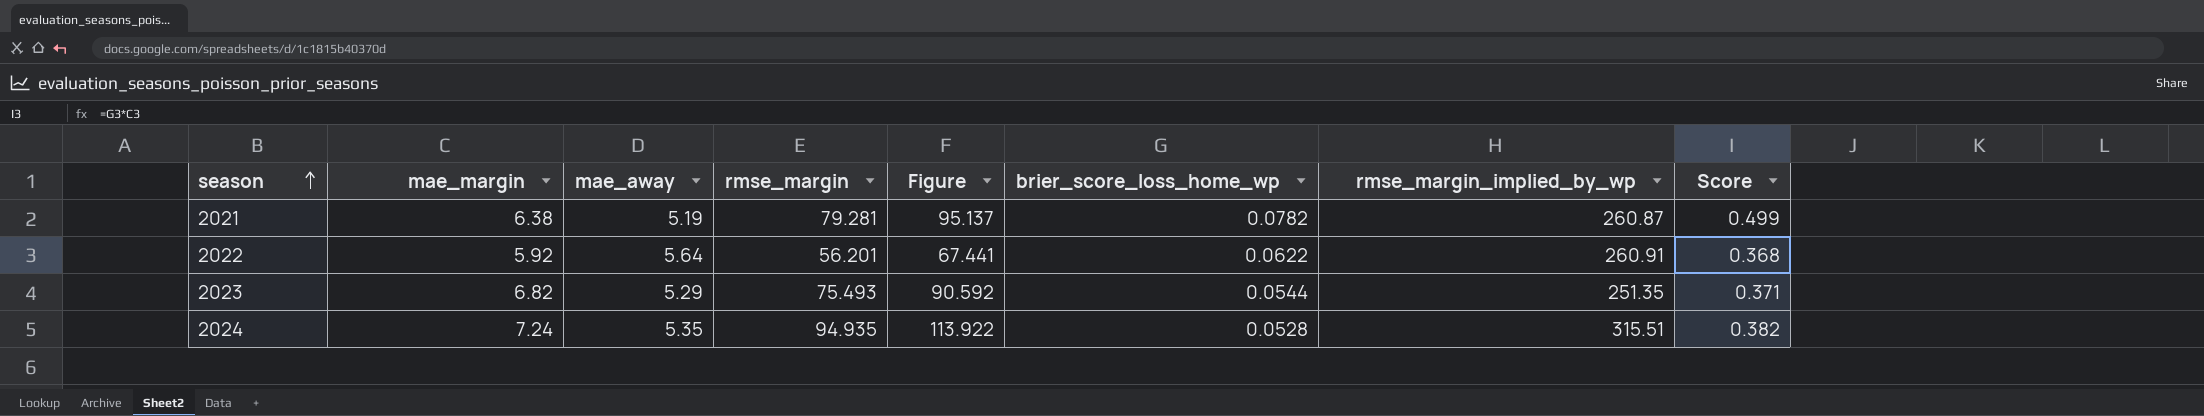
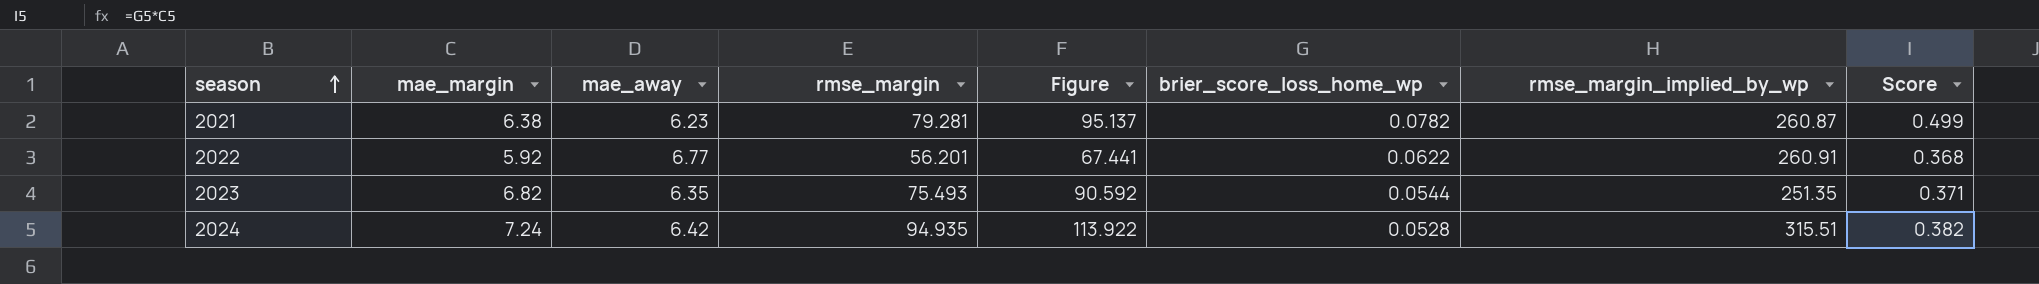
2021 | mae_away: 5.19 -> 6.23
2022 | mae_away: 5.64 -> 6.77
2023 | mae_away: 5.29 -> 6.35
2024 | mae_away: 5.35 -> 6.42

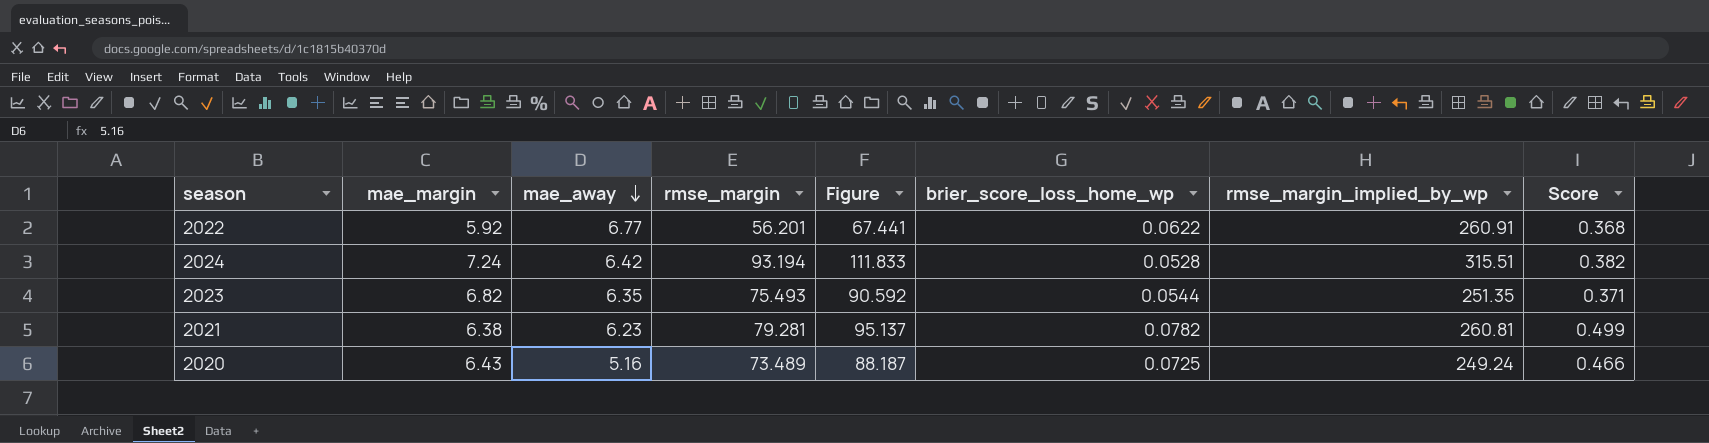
row order: season ascending -> mae_away descending
2024 | rmse_margin: 94.935 -> 93.194
2024 | Figure: 113.922 -> 111.833
2021 | rmse_margin_implied_by_wp: 260.87 -> 260.81
row 2020: none -> 6.43 | 5.16 | 73.489 | 88.187 | 0.0725 | 249.24 | 0.466

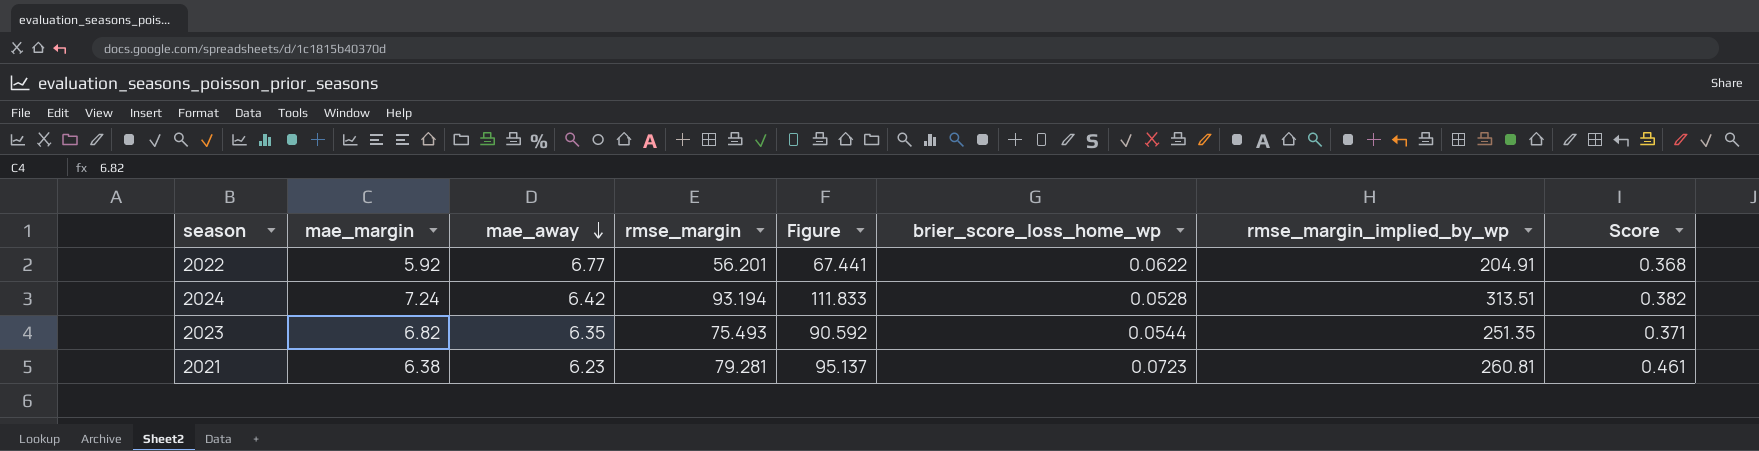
row 2020: 6.43 | 5.16 | 73.489 | 88.187 | 0.0725 | 249.24 | 0.466 -> none
2022 | rmse_margin_implied_by_wp: 260.91 -> 204.91
2024 | rmse_margin_implied_by_wp: 315.51 -> 313.51
2021 | brier_score_loss_home_wp: 0.0782 -> 0.0723
2021 | Score: 0.499 -> 0.461

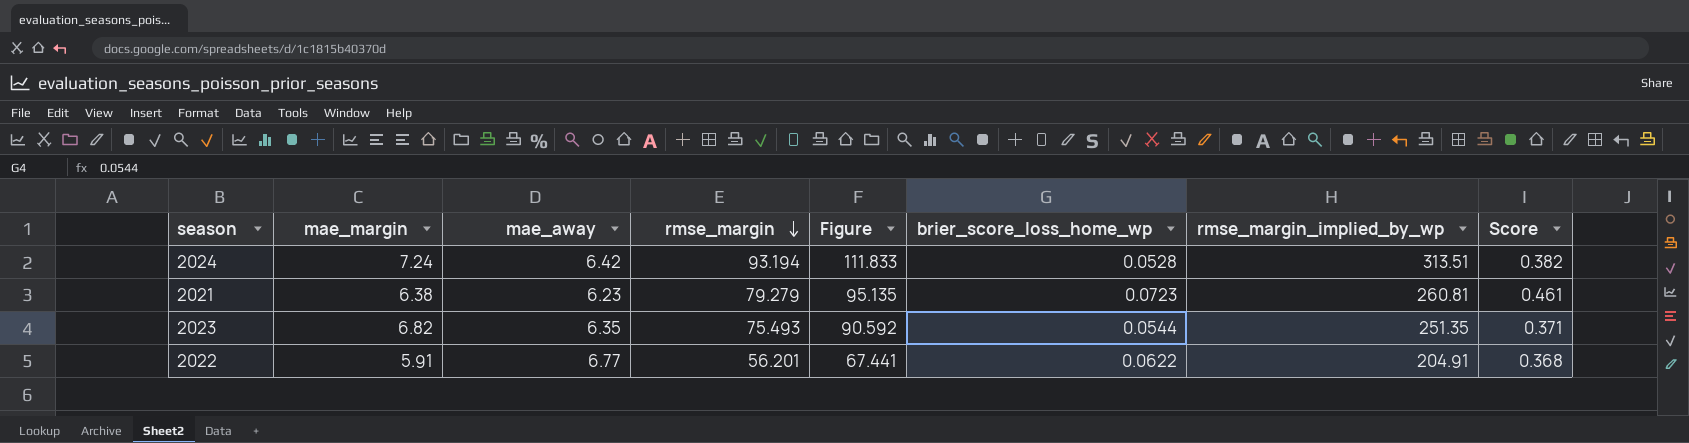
row order: mae_away descending -> rmse_margin descending
2021 | rmse_margin: 79.281 -> 79.279
2021 | Figure: 95.137 -> 95.135
2022 | mae_margin: 5.92 -> 5.91

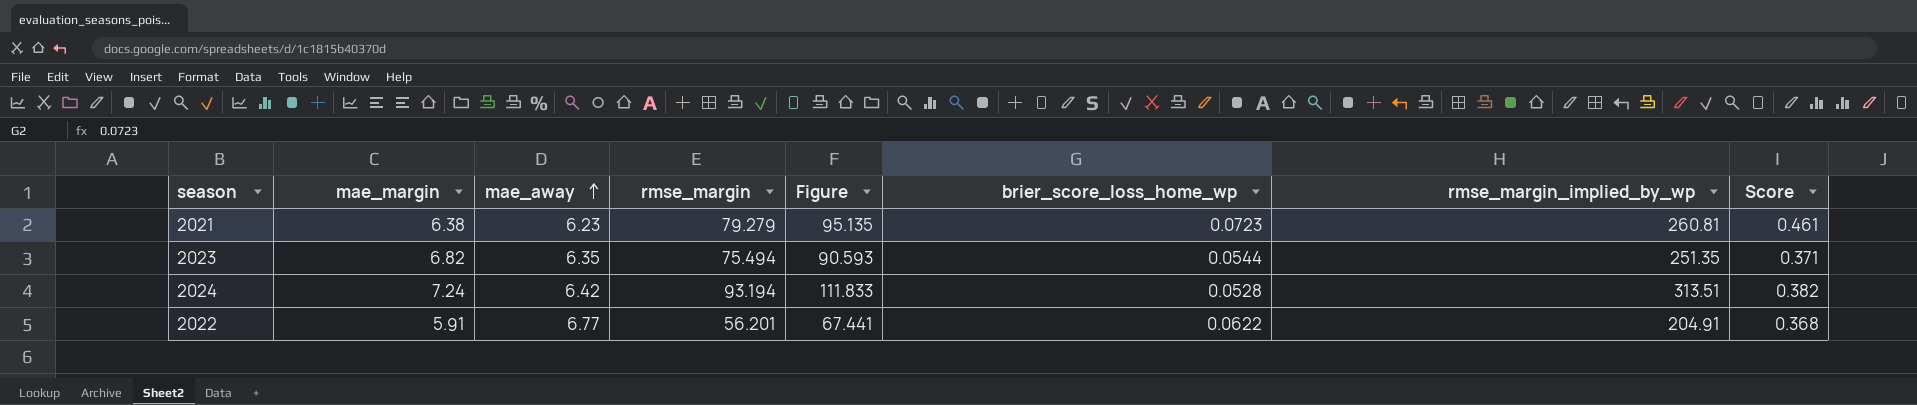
row order: rmse_margin descending -> mae_away ascending
2023 | rmse_margin: 75.493 -> 75.494
2023 | Figure: 90.592 -> 90.593

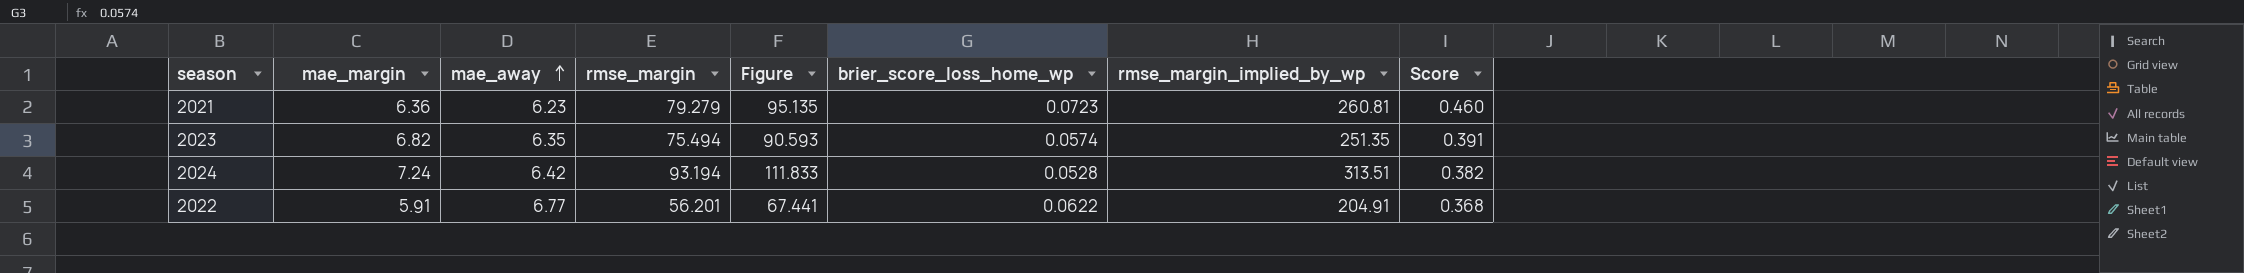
2021 | mae_margin: 6.38 -> 6.36
2021 | Score: 0.461 -> 0.460
2023 | brier_score_loss_home_wp: 0.0544 -> 0.0574
2023 | Score: 0.371 -> 0.391

